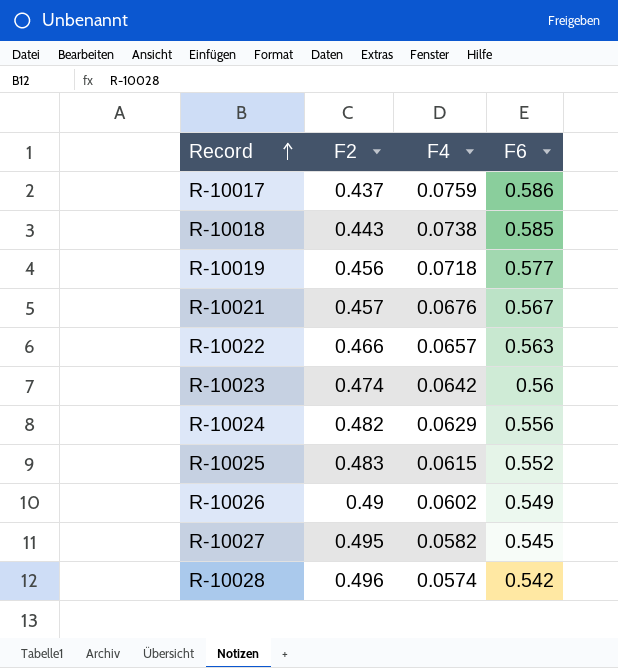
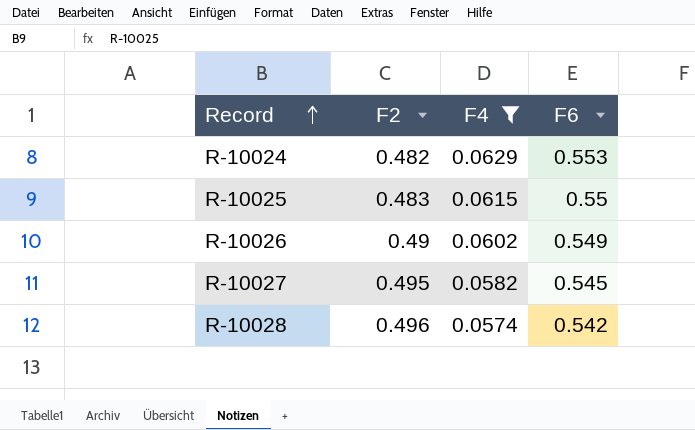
filter: none -> F4 <= 0.0629
R-10024 | F6: 0.556 -> 0.553
R-10025 | F6: 0.552 -> 0.55

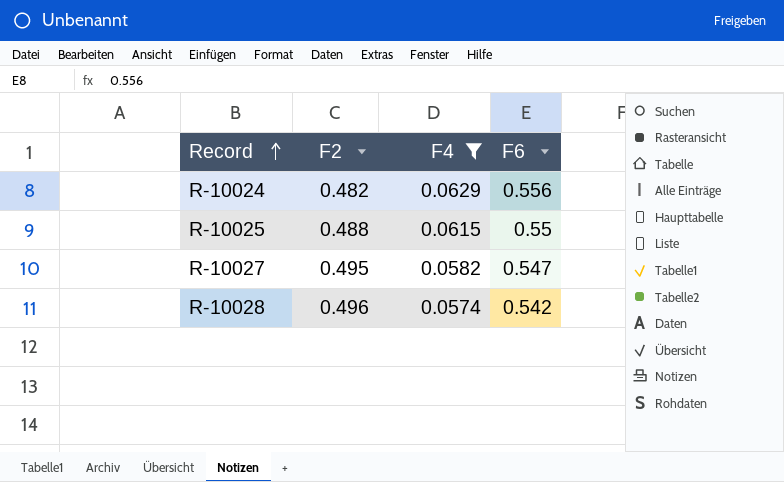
row R-10026: 0.49 | 0.0602 | 0.549 -> none
R-10024 | F6: 0.553 -> 0.556
R-10025 | F2: 0.483 -> 0.488
R-10027 | F6: 0.545 -> 0.547

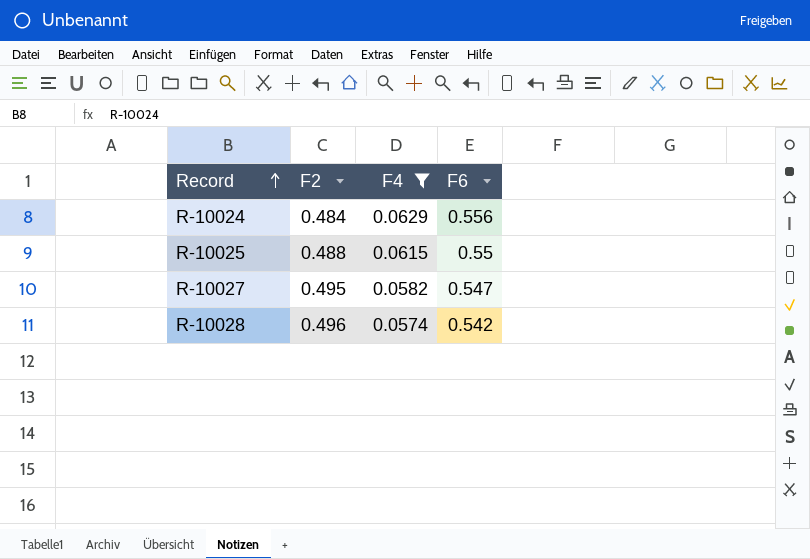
R-10024 | F2: 0.482 -> 0.484

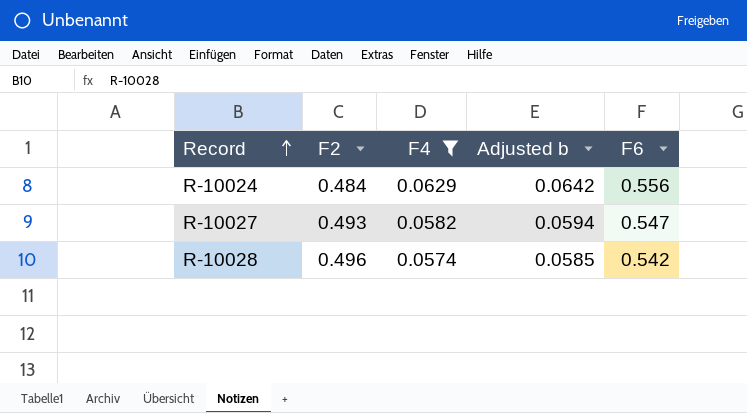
column Adjusted b | formula: none -> [F4] * 1.02
row R-10025: 0.488 | 0.0615 | 0.55 -> none
R-10027 | F2: 0.495 -> 0.493

